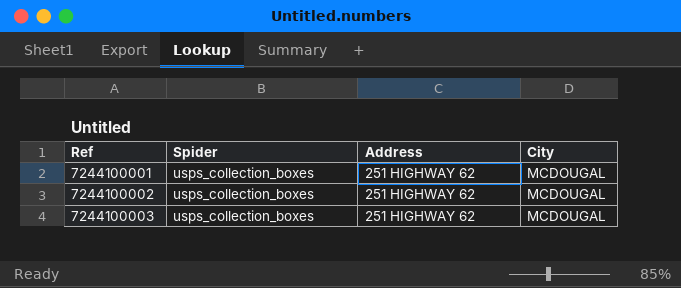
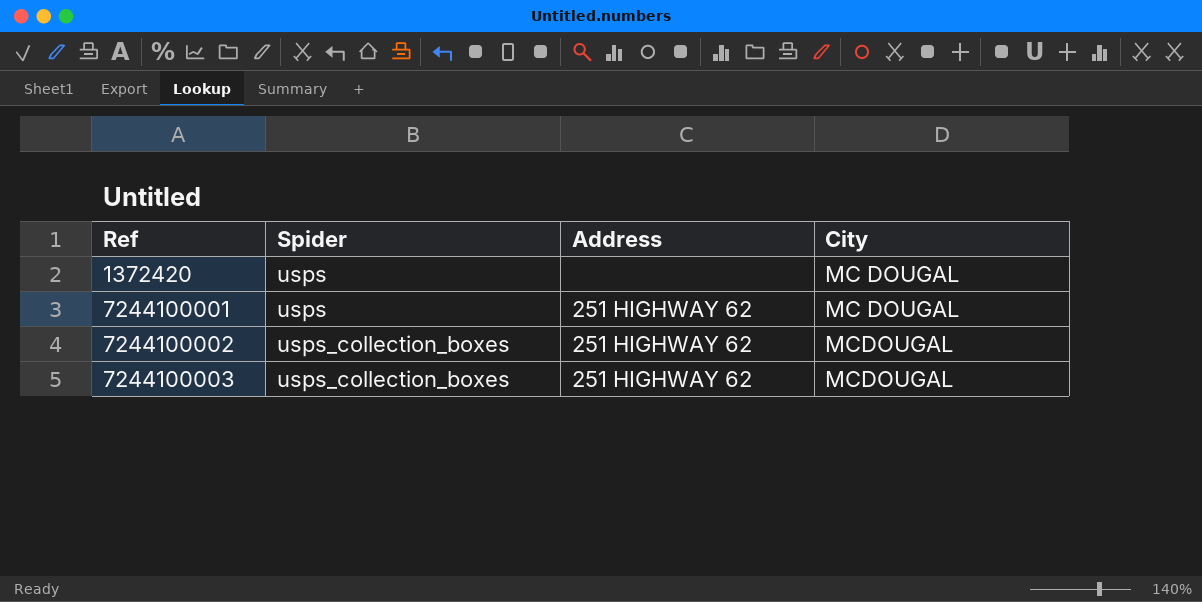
row 1372420: none -> usps | none | MC DOUGAL
7244100001 | Spider: usps_collection_boxes -> usps
7244100001 | City: MCDOUGAL -> MC DOUGAL

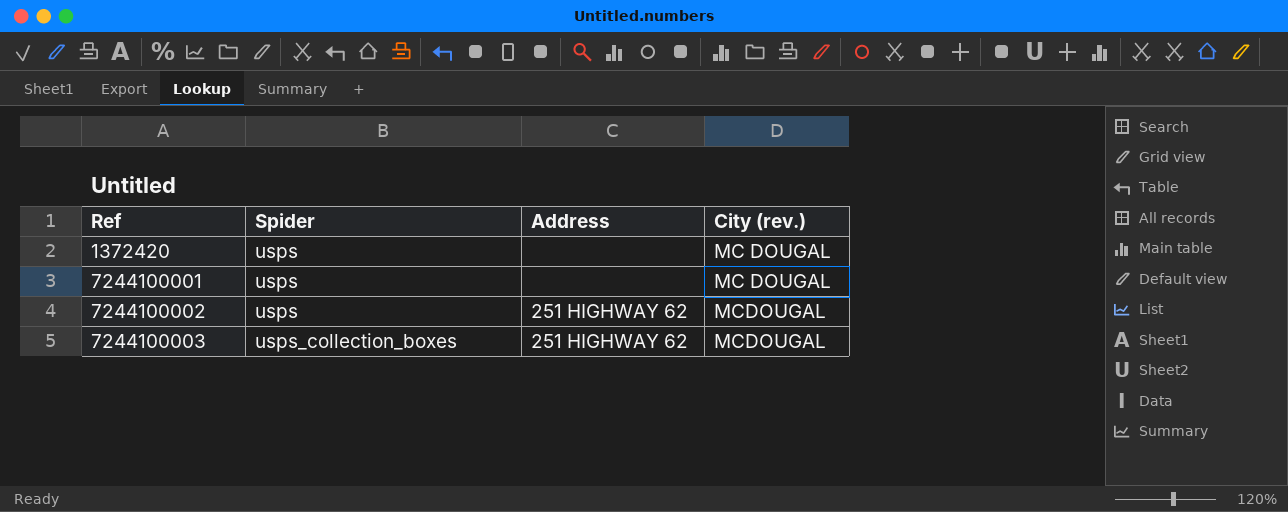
column name: City -> City (rev.)
7244100001 | Address: 251 HIGHWAY 62 -> none
7244100002 | Spider: usps_collection_boxes -> usps

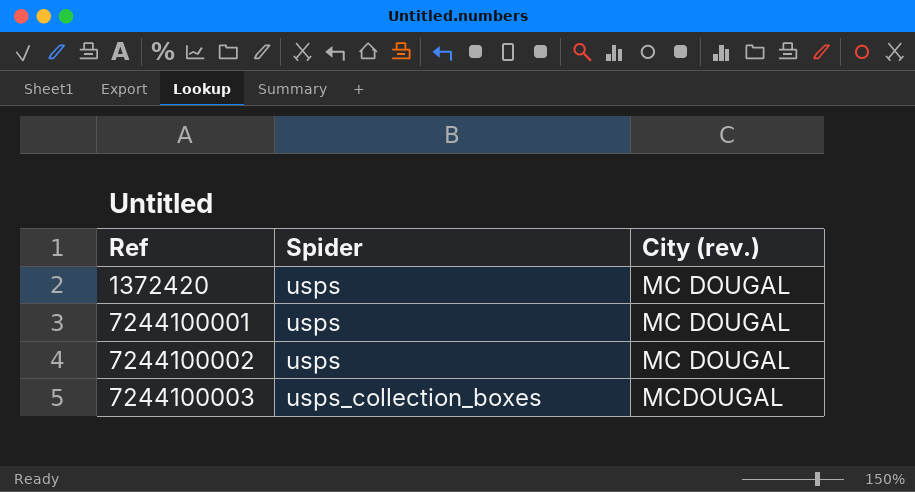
column Address | position: 3 -> none
7244100002 | City (rev.): MCDOUGAL -> MC DOUGAL

